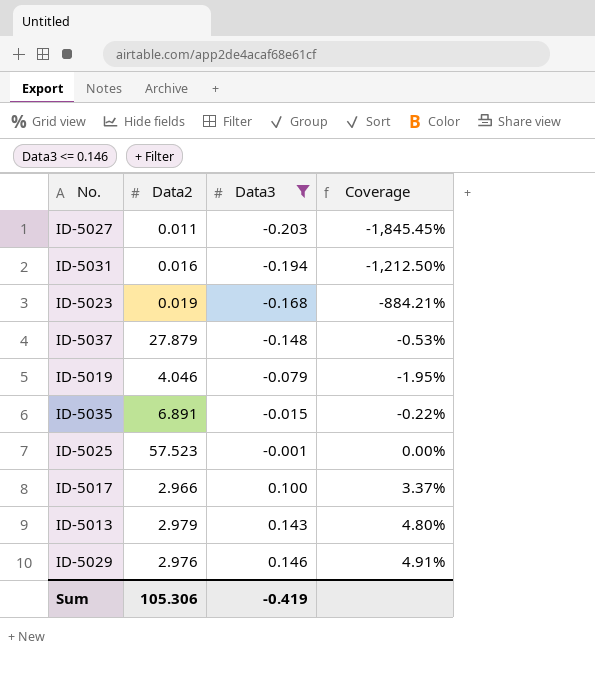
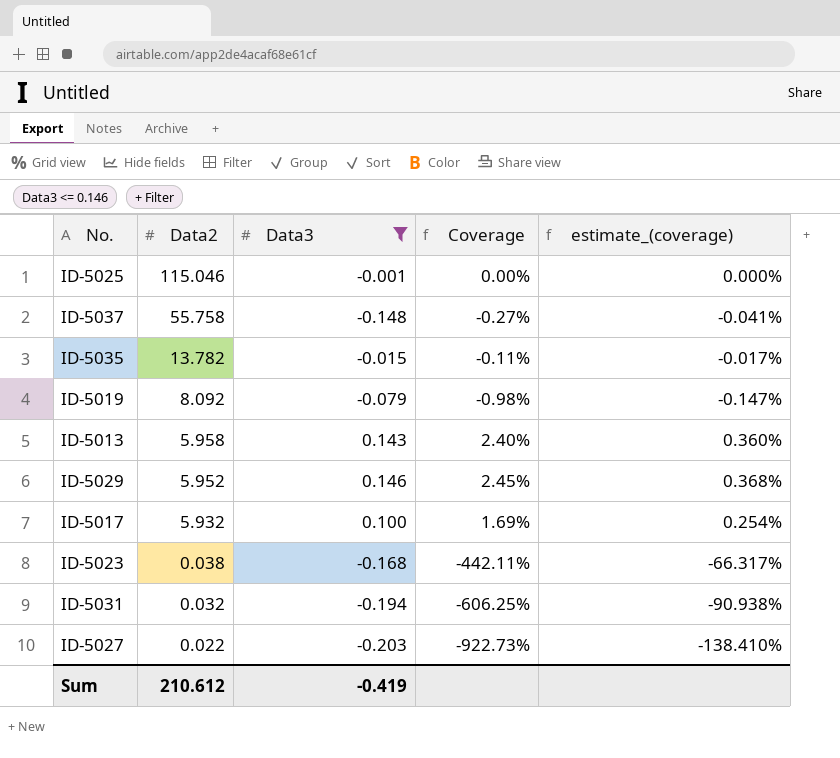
row order: Data3 ascending -> Data2 descending
column estimate_(coverage) | formula: none -> [Coverage] * 0.15
ID-5025 | Data2: 57.523 -> 115.046
ID-5037 | Data2: 27.879 -> 55.758
ID-5037 | Coverage: -0.53% -> -0.27%
ID-5035 | Data2: 6.891 -> 13.782
ID-5035 | Coverage: -0.22% -> -0.11%
ID-5019 | Data2: 4.046 -> 8.092
ID-5019 | Coverage: -1.95% -> -0.98%
ID-5013 | Data2: 2.979 -> 5.958
ID-5013 | Coverage: 4.80% -> 2.40%
ID-5029 | Data2: 2.976 -> 5.952
ID-5029 | Coverage: 4.91% -> 2.45%
ID-5017 | Data2: 2.966 -> 5.932
ID-5017 | Coverage: 3.37% -> 1.69%
ID-5023 | Data2: 0.019 -> 0.038
ID-5023 | Coverage: -884.21% -> -442.11%
ID-5031 | Data2: 0.016 -> 0.032
ID-5031 | Coverage: -1,212.50% -> -606.25%
ID-5027 | Data2: 0.011 -> 0.022
ID-5027 | Coverage: -1,845.45% -> -922.73%
Sum | Data2: 105.306 -> 210.612

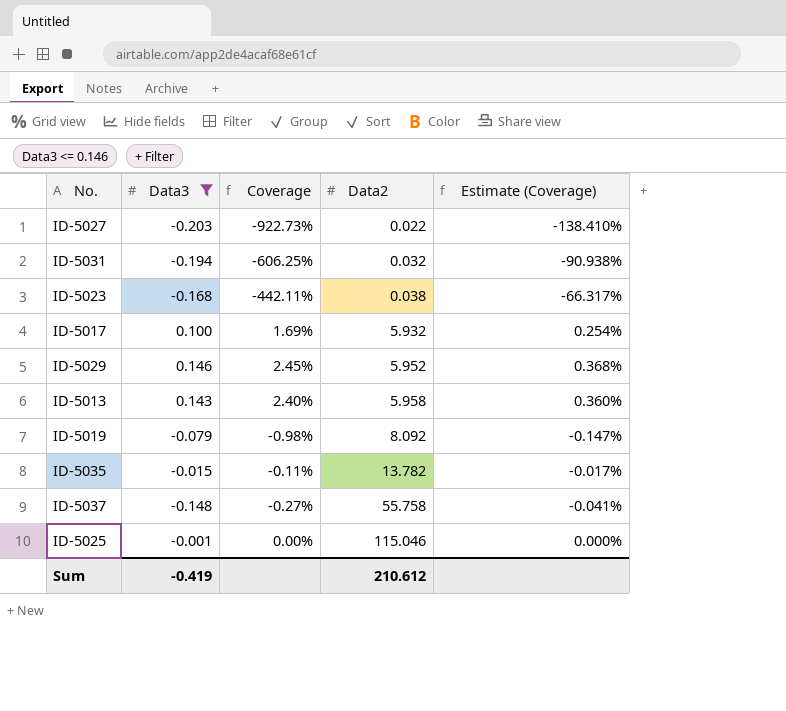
row order: Data2 descending -> Data2 ascending
column Data2 | position: 2 -> 4
column name: estimate_(coverage) -> Estimate (Coverage)

